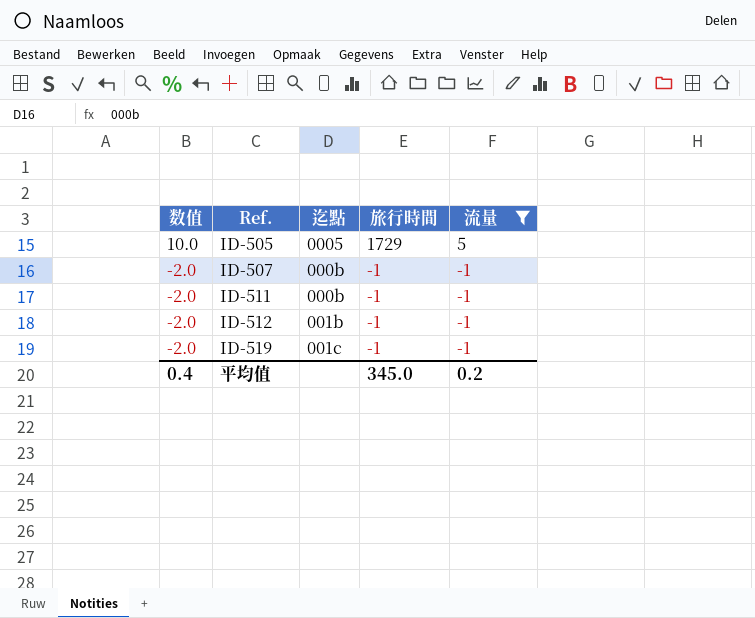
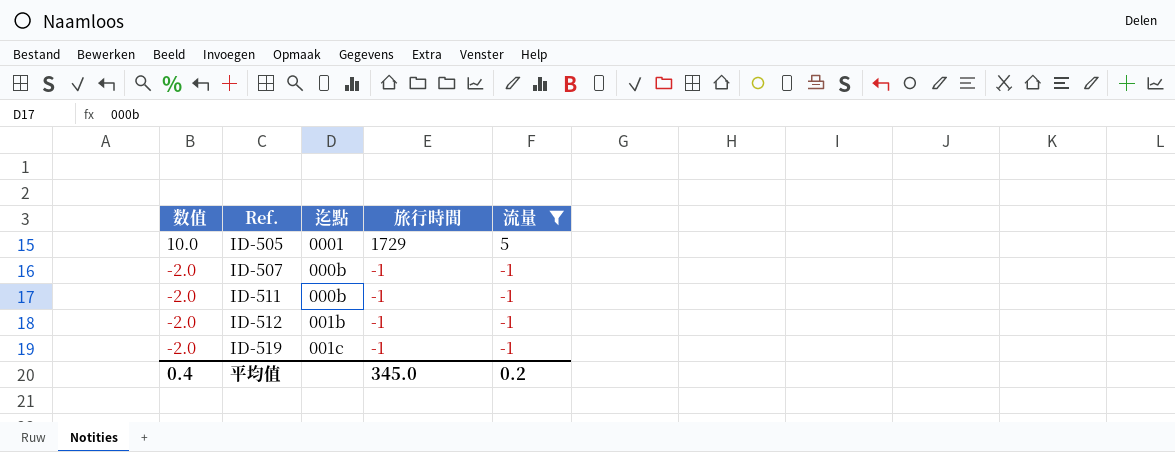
ID-505 | 迄點: 0005 -> 0001

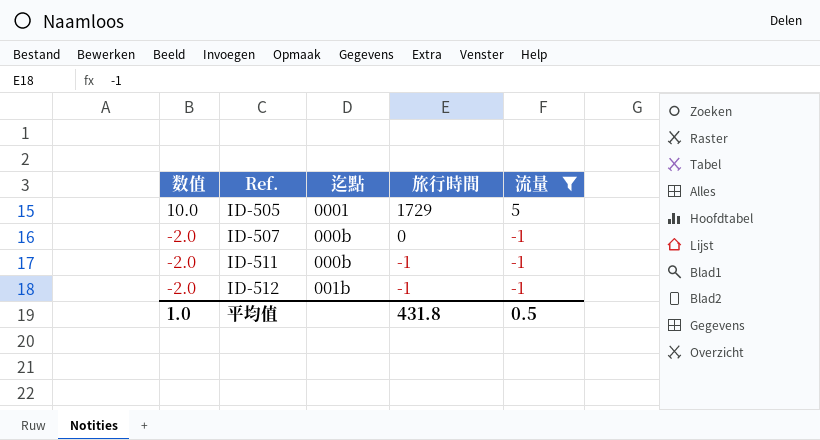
row ID-519: -2.0 | 001c | -1 | -1 -> none
ID-507 | 旅行時間: -1 -> 0
平均值 | 数值: 0.4 -> 1.0
平均值 | 旅行時間: 345.0 -> 431.8
平均值 | 流量: 0.2 -> 0.5

